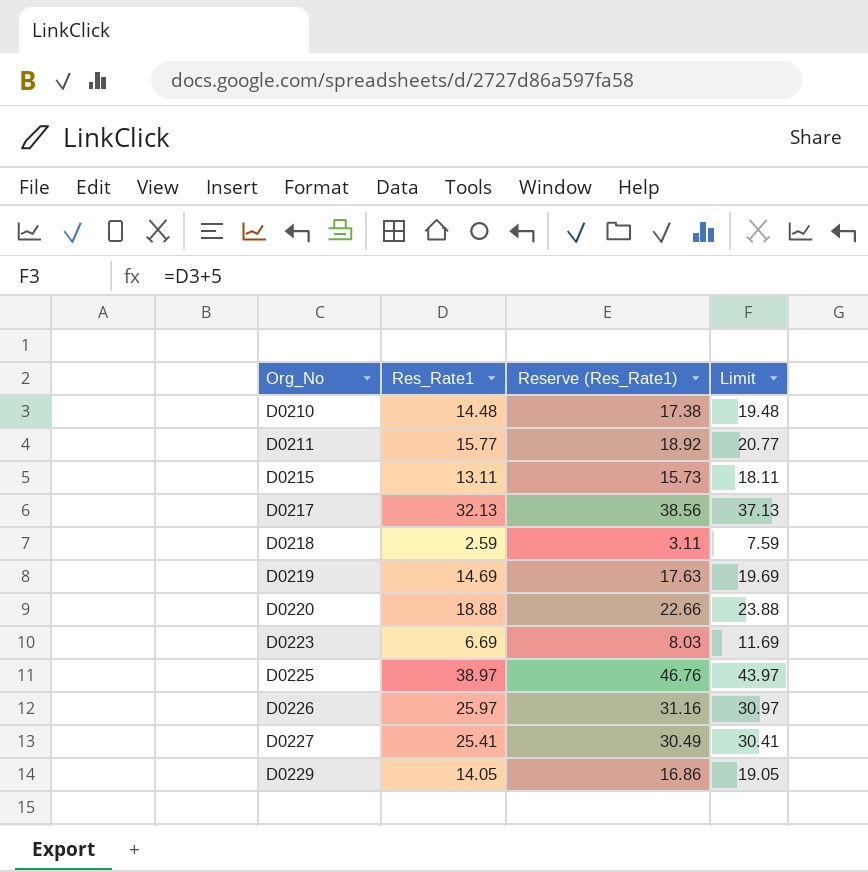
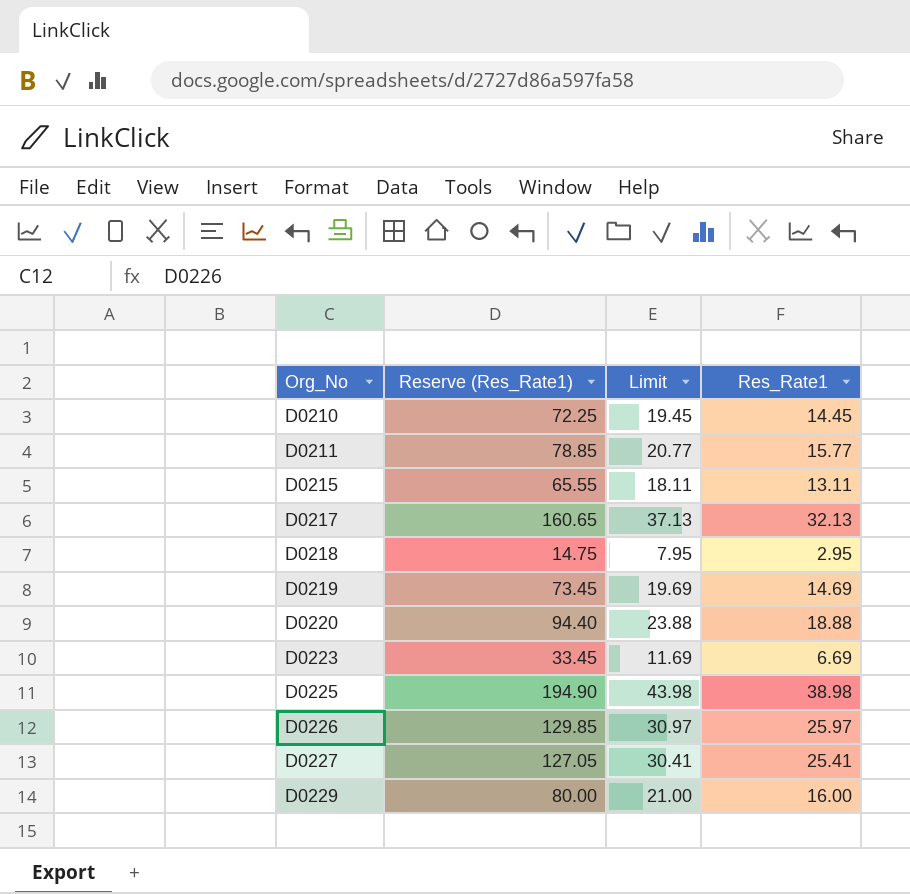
column Reserve (Res_Rate1) | formula: [Res_Rate1] * 1.2 -> [Res_Rate1] * 5
column Res_Rate1 | position: 2 -> 4
D0210 | Limit: 19.48 -> 19.45
D0210 | Res_Rate1: 14.48 -> 14.45
D0218 | Limit: 7.59 -> 7.95
D0218 | Res_Rate1: 2.59 -> 2.95
D0225 | Limit: 43.97 -> 43.98
D0225 | Res_Rate1: 38.97 -> 38.98
D0229 | Limit: 19.05 -> 21.00
D0229 | Res_Rate1: 14.05 -> 16.00

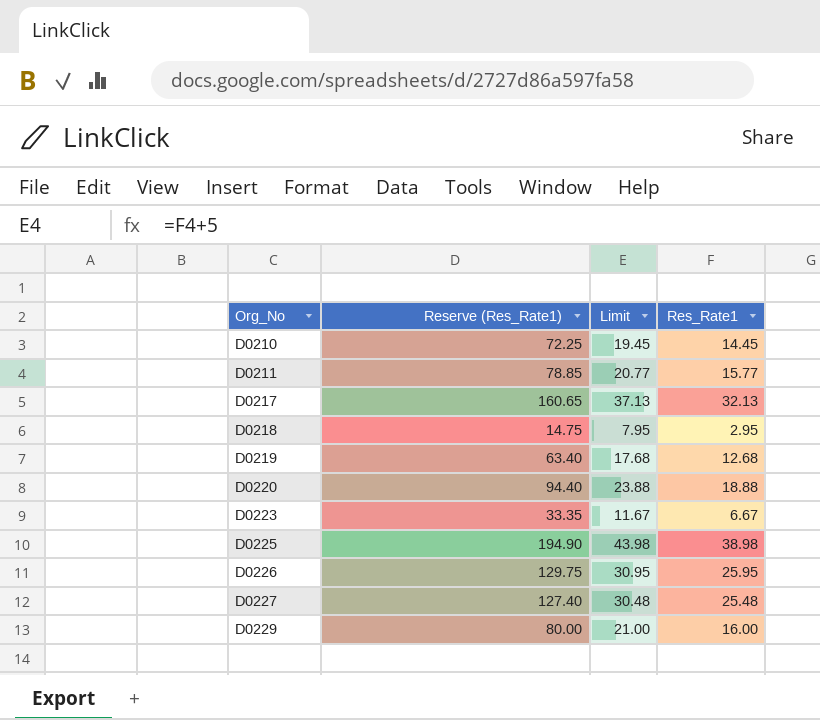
row D0215: 65.55 | 18.11 | 13.11 -> none
D0219 | Reserve (Res_Rate1): 73.45 -> 63.40
D0219 | Limit: 19.69 -> 17.68
D0219 | Res_Rate1: 14.69 -> 12.68
D0223 | Reserve (Res_Rate1): 33.45 -> 33.35
D0223 | Limit: 11.69 -> 11.67
D0223 | Res_Rate1: 6.69 -> 6.67
D0226 | Reserve (Res_Rate1): 129.85 -> 129.75
D0226 | Limit: 30.97 -> 30.95
D0226 | Res_Rate1: 25.97 -> 25.95
D0227 | Reserve (Res_Rate1): 127.05 -> 127.40
D0227 | Limit: 30.41 -> 30.48
D0227 | Res_Rate1: 25.41 -> 25.48

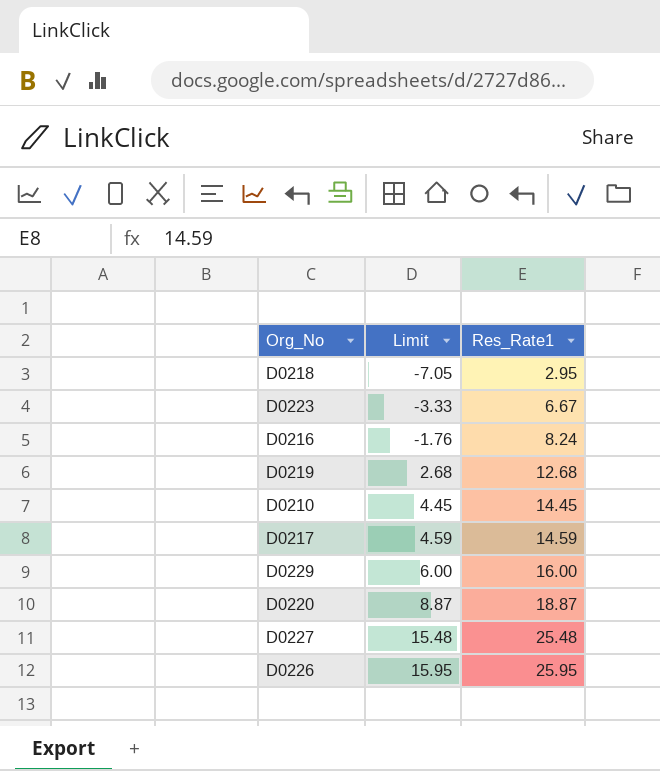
row order: Org_No ascending -> Limit ascending
column Reserve (Res_Rate1) | formula: [Res_Rate1] * 5 -> none
column Limit | formula: [Res_Rate1] + 5 -> [Res_Rate1] - 10
row D0211: 78.85 | 20.77 | 15.77 -> none
row D0225: 194.90 | 43.98 | 38.98 -> none
row D0216: none -> -1.76 | 8.24
D0217 | Res_Rate1: 32.13 -> 14.59
D0220 | Res_Rate1: 18.88 -> 18.87

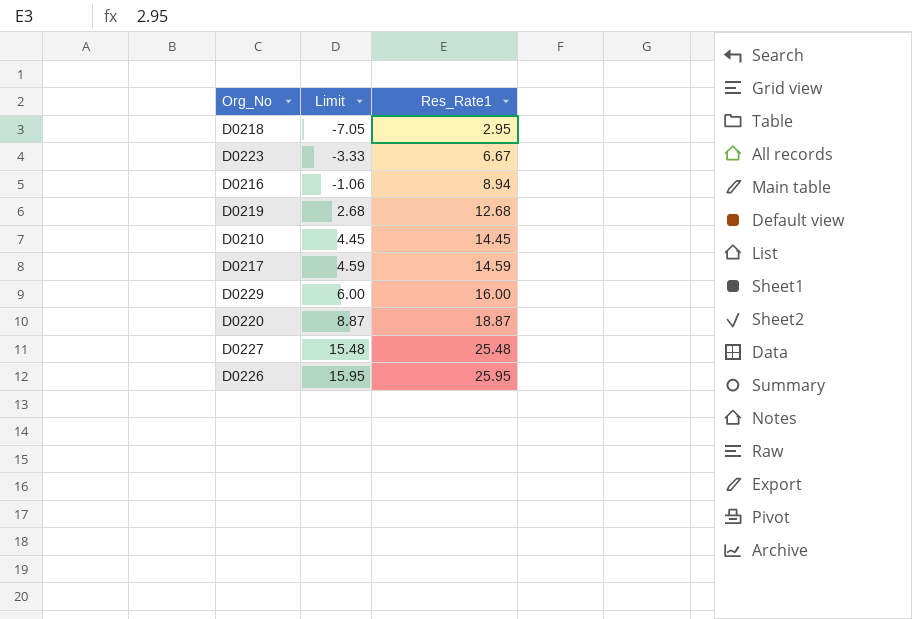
D0216 | Limit: -1.76 -> -1.06
D0216 | Res_Rate1: 8.24 -> 8.94

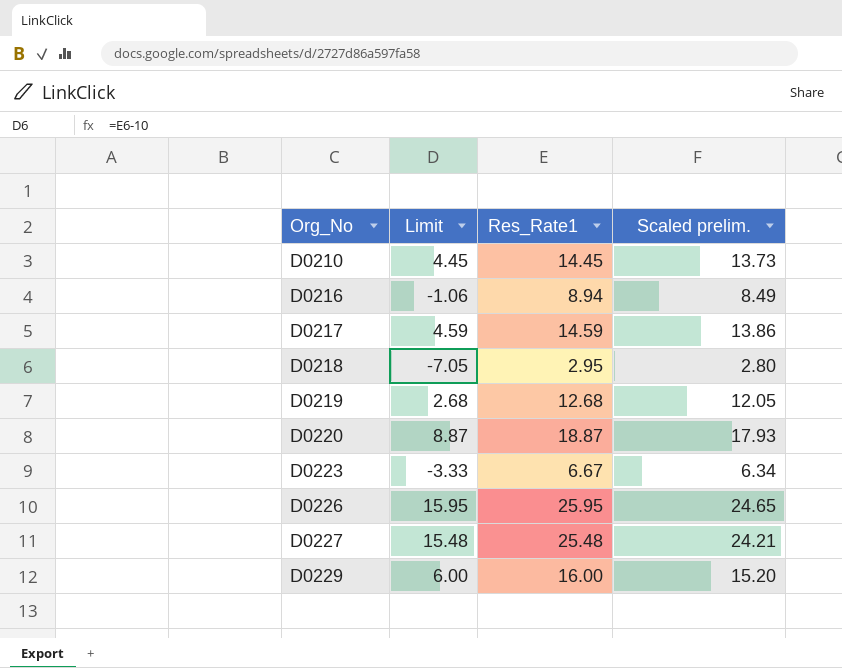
row order: Limit ascending -> Org_No ascending
column Scaled prelim. | formula: none -> [Res_Rate1] * 0.95

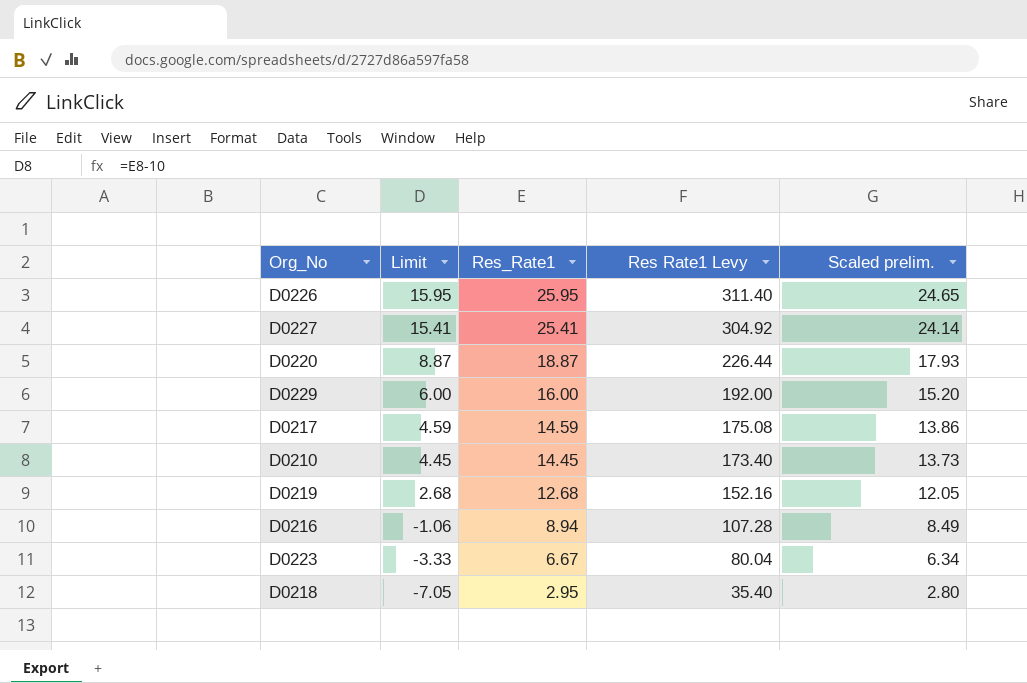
row order: Org_No ascending -> Limit descending
column Res Rate1 Levy | formula: none -> [Res_Rate1] * 12
D0227 | Limit: 15.48 -> 15.41
D0227 | Res_Rate1: 25.48 -> 25.41
D0227 | Scaled prelim.: 24.21 -> 24.14

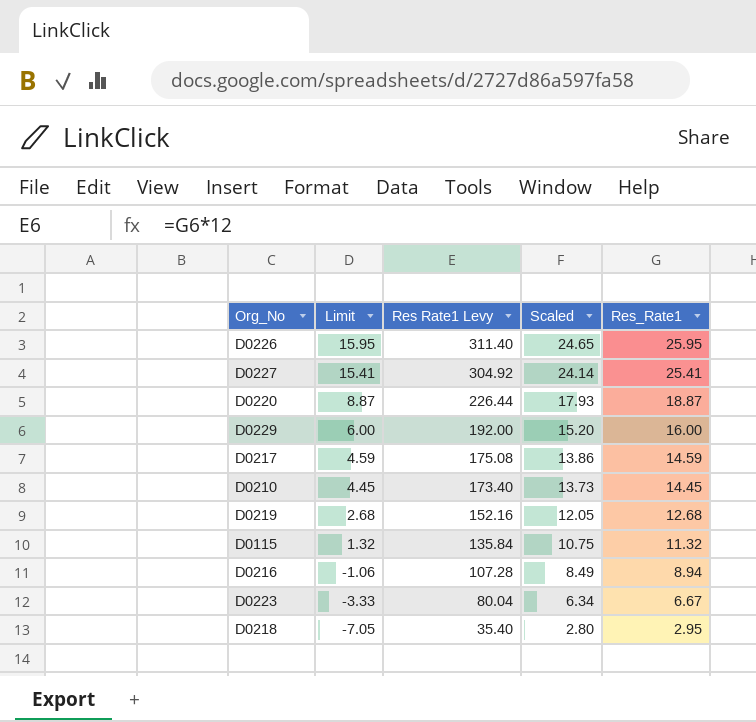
column name: Scaled prelim. -> Scaled
column Res_Rate1 | position: 3 -> 5
row D0115: none -> 1.32 | 135.84 | 10.75 | 11.32

